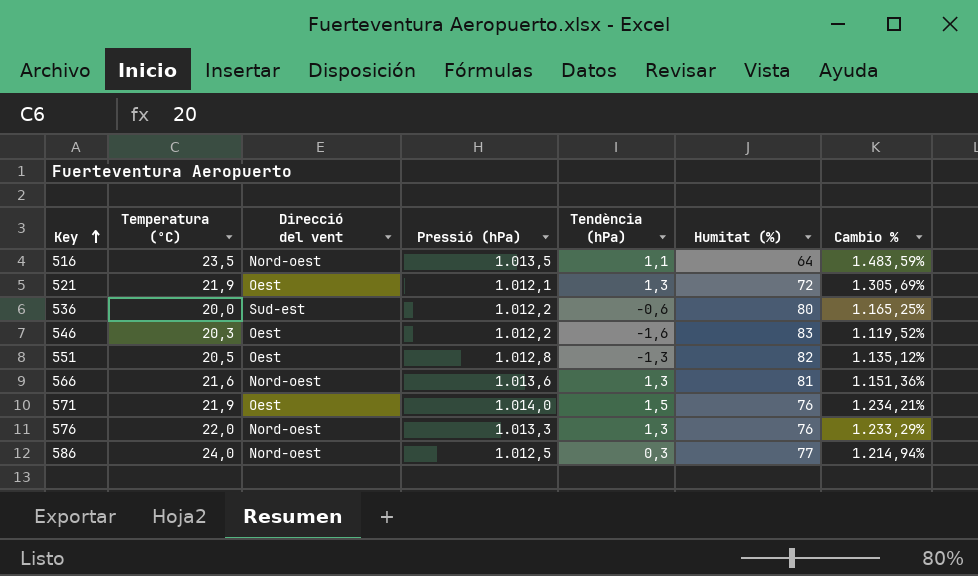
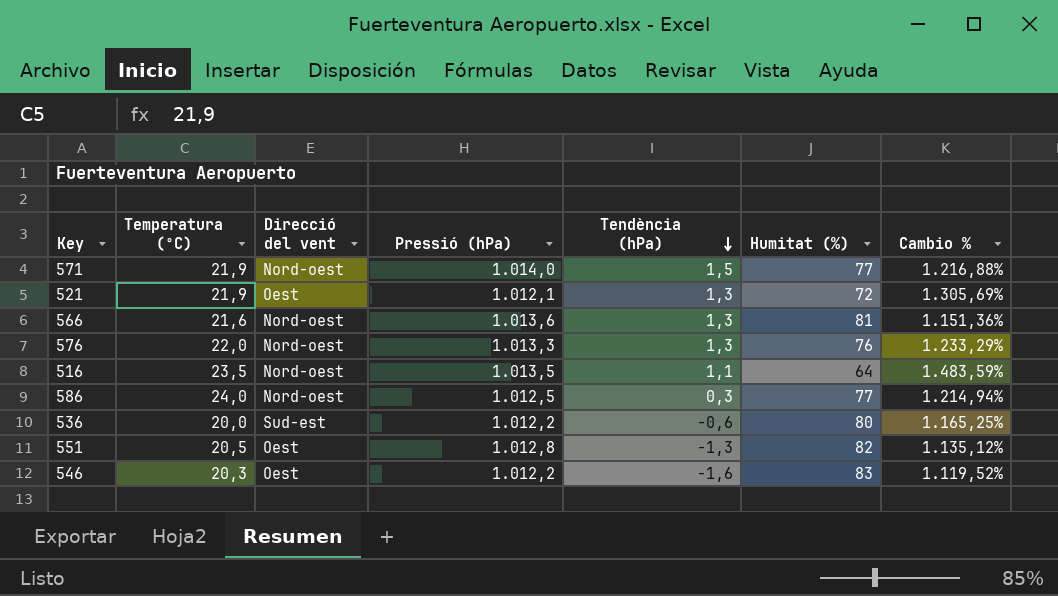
row order: Key ascending -> Tendència (hPa) descending
571 | Direcció del vent: Oest -> Nord-oest
571 | Humitat (%): 76 -> 77
571 | Cambio %: 1.234,21% -> 1.216,88%

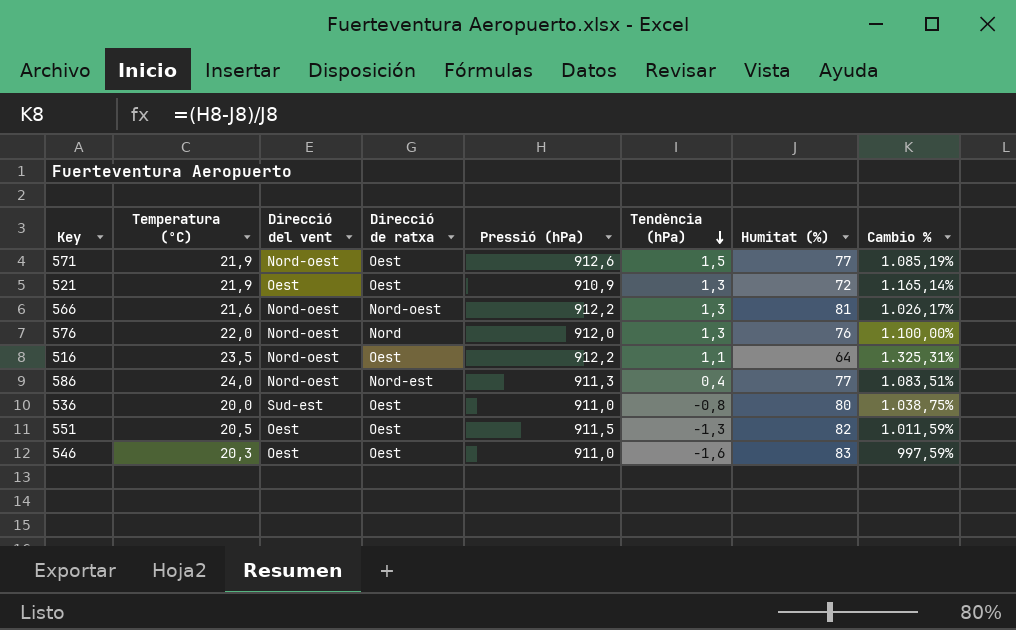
column Direcció de ratxa | position: none -> 4
571 | Pressió (hPa): 1.014,0 -> 912,6
571 | Cambio %: 1.216,88% -> 1.085,19%
521 | Pressió (hPa): 1.012,1 -> 910,9
521 | Cambio %: 1.305,69% -> 1.165,14%
566 | Pressió (hPa): 1.013,6 -> 912,2
566 | Cambio %: 1.151,36% -> 1.026,17%
576 | Pressió (hPa): 1.013,3 -> 912,0
576 | Cambio %: 1.233,29% -> 1.100,00%
516 | Pressió (hPa): 1.013,5 -> 912,2
516 | Cambio %: 1.483,59% -> 1.325,31%
586 | Pressió (hPa): 1.012,5 -> 911,3
586 | Tendència (hPa): 0,3 -> 0,4
586 | Cambio %: 1.214,94% -> 1.083,51%
536 | Pressió (hPa): 1.012,2 -> 911,0
536 | Tendència (hPa): -0,6 -> -0,8
536 | Cambio %: 1.165,25% -> 1.038,75%
551 | Pressió (hPa): 1.012,8 -> 911,5
551 | Cambio %: 1.135,12% -> 1.011,59%
546 | Pressió (hPa): 1.012,2 -> 911,0
546 | Cambio %: 1.119,52% -> 997,59%

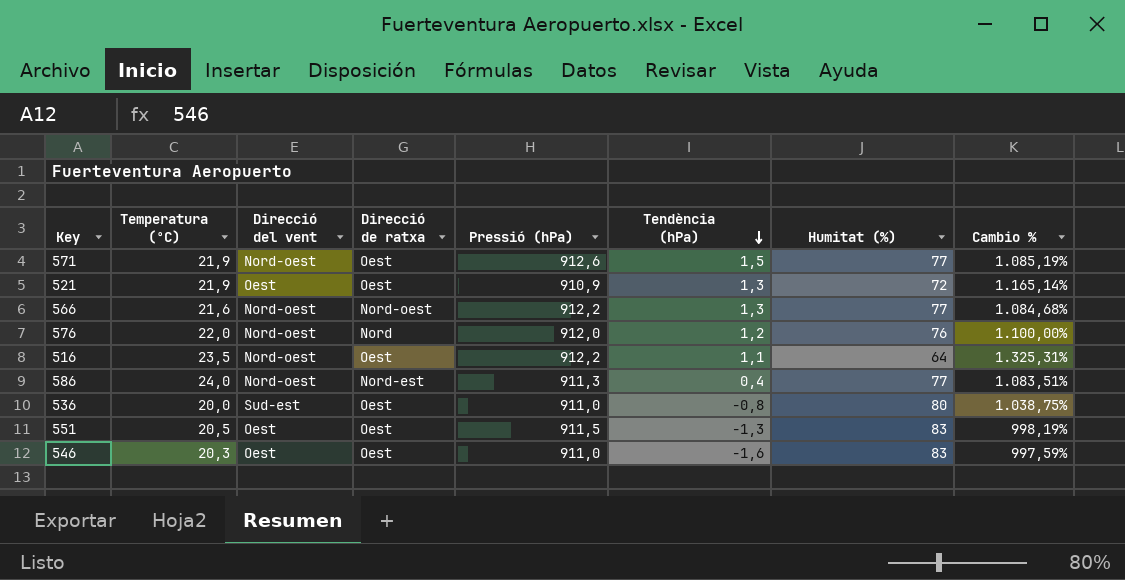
566 | Humitat (%): 81 -> 77
566 | Cambio %: 1.026,17% -> 1.084,68%
576 | Tendència (hPa): 1,3 -> 1,2
551 | Humitat (%): 82 -> 83
551 | Cambio %: 1.011,59% -> 998,19%

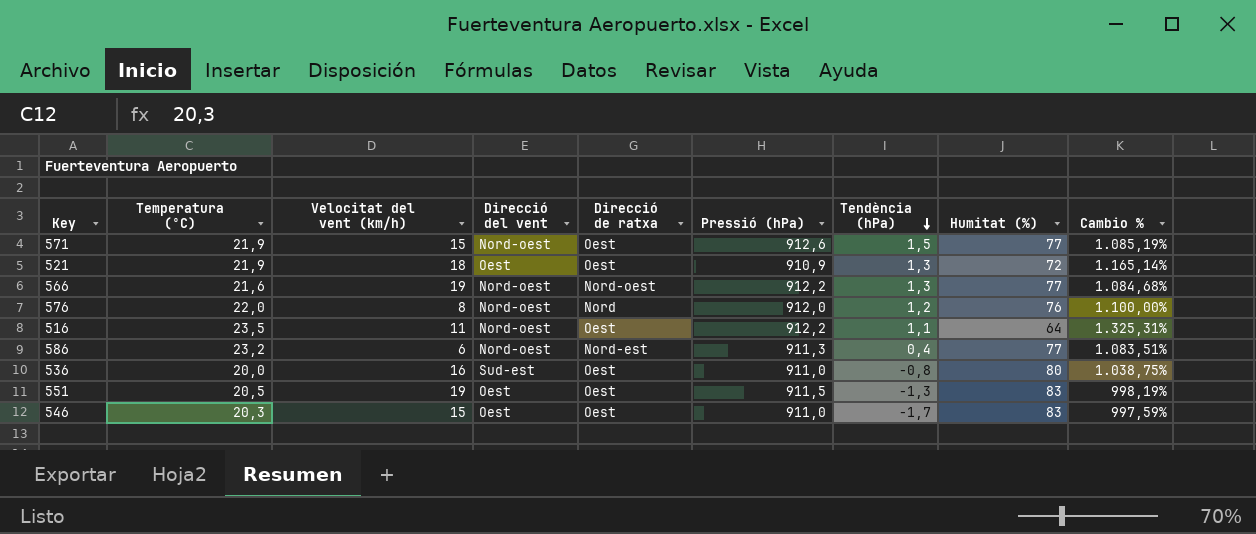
column Velocitat del vent (km/h) | position: none -> 3
586 | Temperatura (ºC): 24,0 -> 23,2
546 | Tendència (hPa): -1,6 -> -1,7

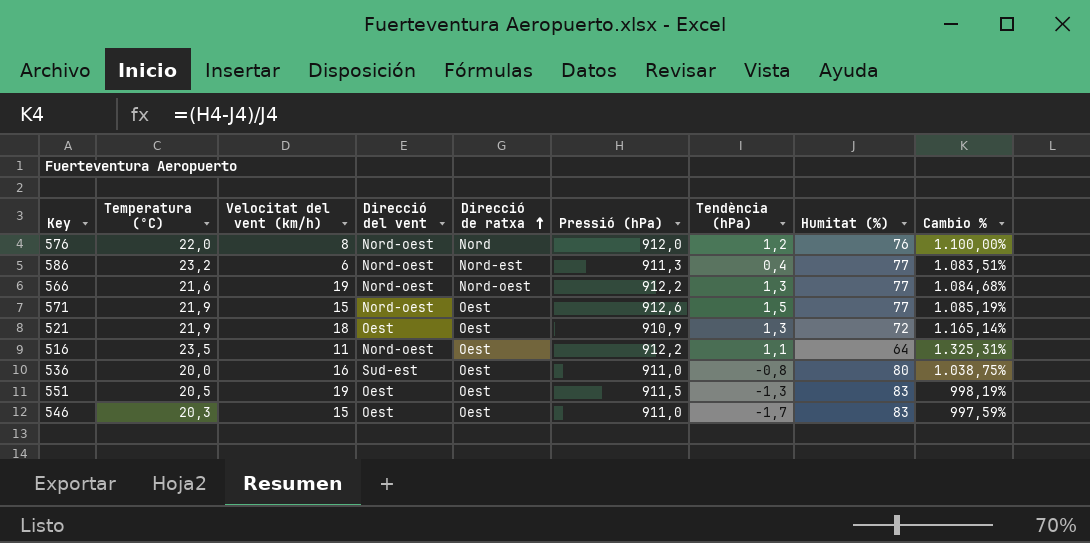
row order: Tendència (hPa) descending -> Direcció de ratxa ascending

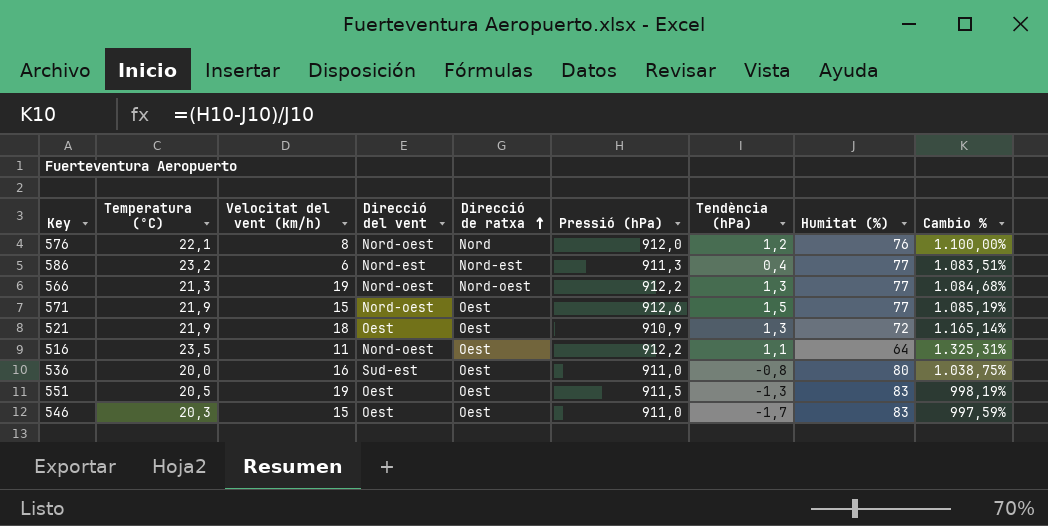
576 | Temperatura (ºC): 22,0 -> 22,1
586 | Direcció del vent: Nord-oest -> Nord-est
566 | Temperatura (ºC): 21,6 -> 21,3

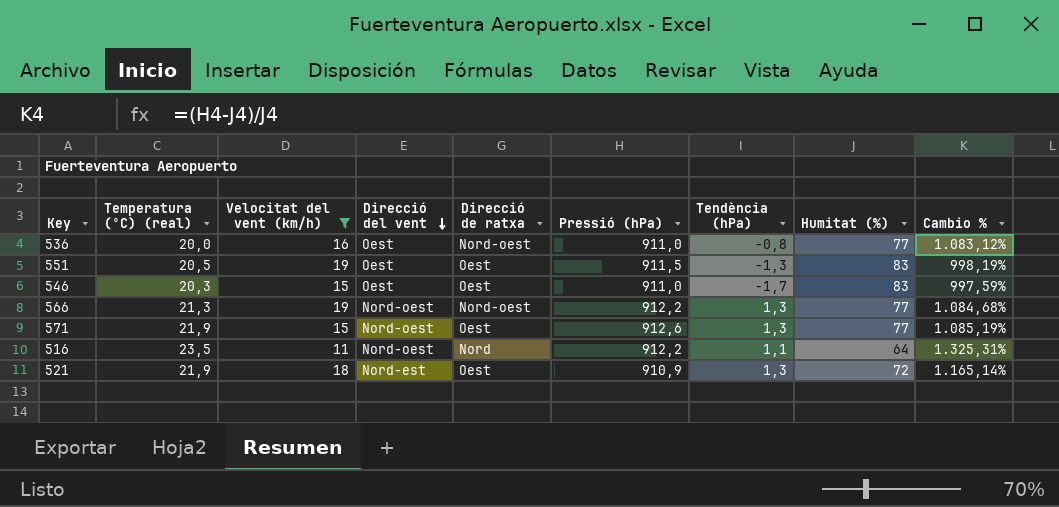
filter: none -> Velocitat del vent (km/h) >= 11
row order: Direcció de ratxa ascending -> Direcció del vent descending
column name: Temperatura (ºC) -> Temperatura (ºC) (real)
536 | Direcció del vent: Sud-est -> Oest
536 | Direcció de ratxa: Oest -> Nord-oest
536 | Humitat (%): 80 -> 77
536 | Cambio %: 1.038,75% -> 1.083,12%
571 | Tendència (hPa): 1,5 -> 1,3
516 | Direcció de ratxa: Oest -> Nord
521 | Direcció del vent: Oest -> Nord-est

